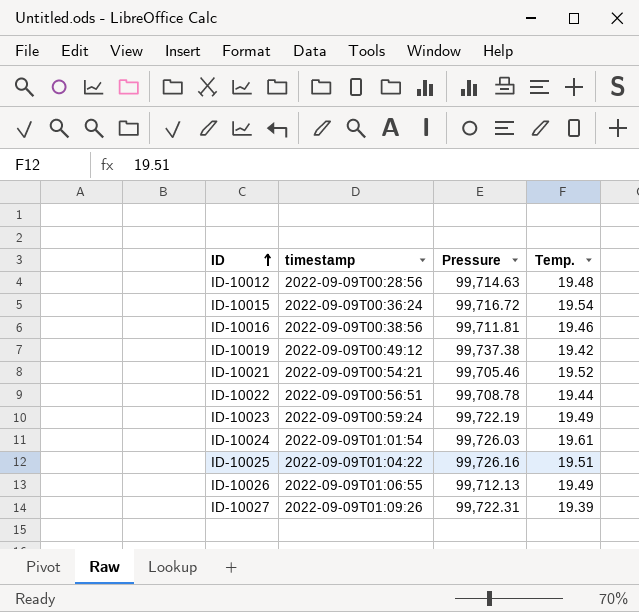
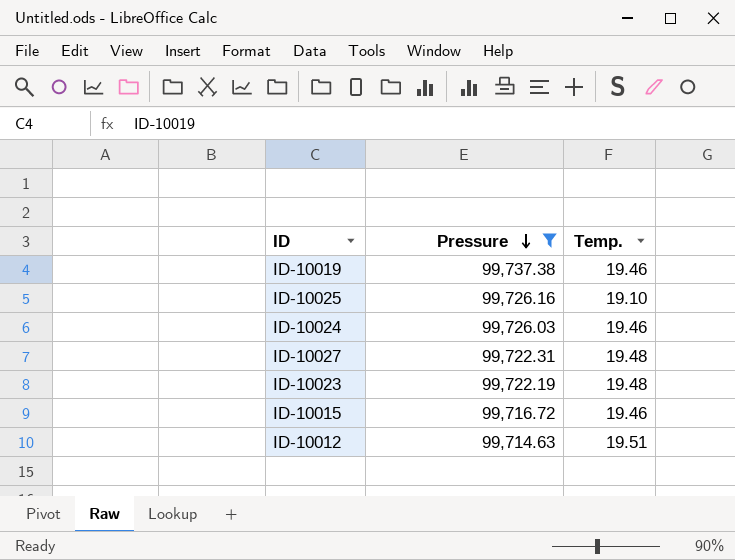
filter: none -> Pressure >= 99,714.63
row order: ID ascending -> Pressure descending
column timestamp | position: 2 -> none
ID-10019 | Temp.: 19.42 -> 19.46
ID-10025 | Temp.: 19.51 -> 19.10
ID-10024 | Temp.: 19.61 -> 19.46
ID-10027 | Temp.: 19.39 -> 19.48
ID-10023 | Temp.: 19.49 -> 19.48
ID-10015 | Temp.: 19.54 -> 19.46
ID-10012 | Temp.: 19.48 -> 19.51

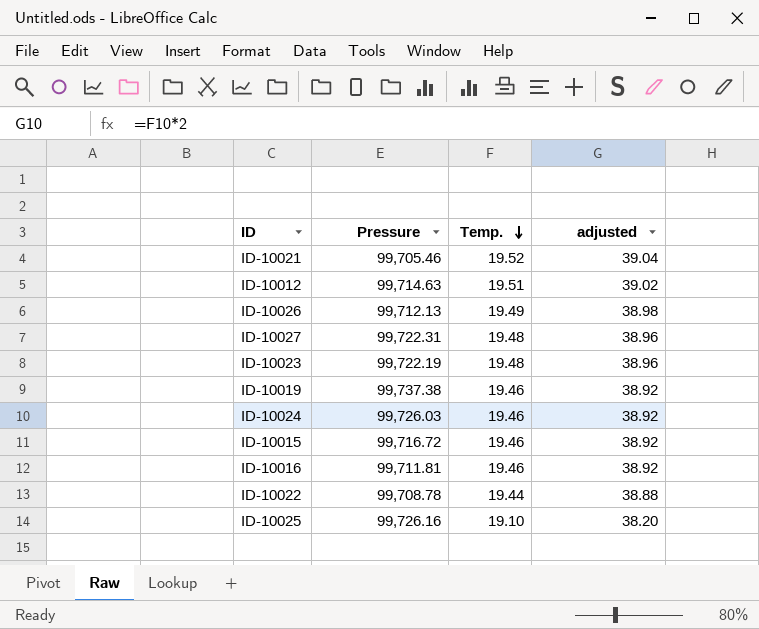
filter: Pressure >= 99,714.63 -> none
row order: Pressure descending -> Temp. descending
column adjusted | formula: none -> [Temp.] * 2

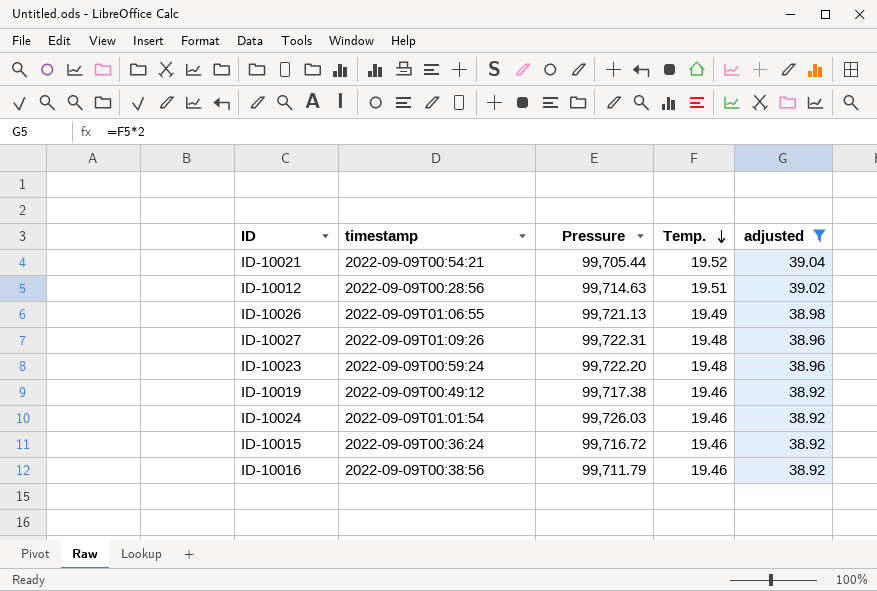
filter: none -> adjusted >= 38.92
column timestamp | position: none -> 2
ID-10021 | Pressure: 99,705.46 -> 99,705.44
ID-10026 | Pressure: 99,712.13 -> 99,721.13
ID-10023 | Pressure: 99,722.19 -> 99,722.20
ID-10019 | Pressure: 99,737.38 -> 99,717.38
ID-10016 | Pressure: 99,711.81 -> 99,711.79

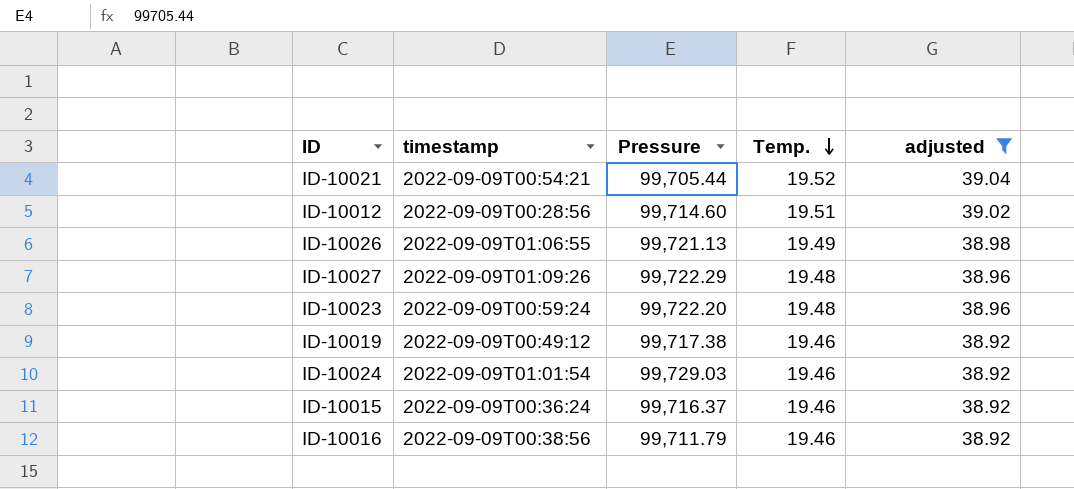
ID-10012 | Pressure: 99,714.63 -> 99,714.60
ID-10027 | Pressure: 99,722.31 -> 99,722.29
ID-10024 | Pressure: 99,726.03 -> 99,729.03
ID-10015 | Pressure: 99,716.72 -> 99,716.37

